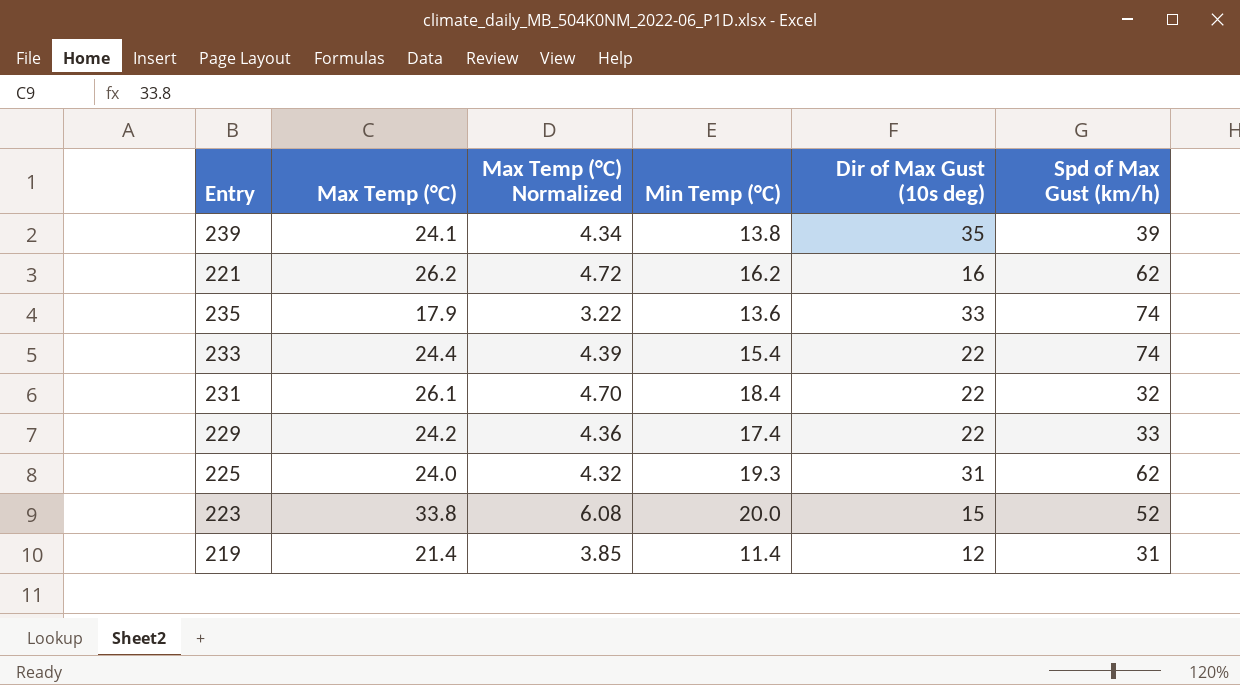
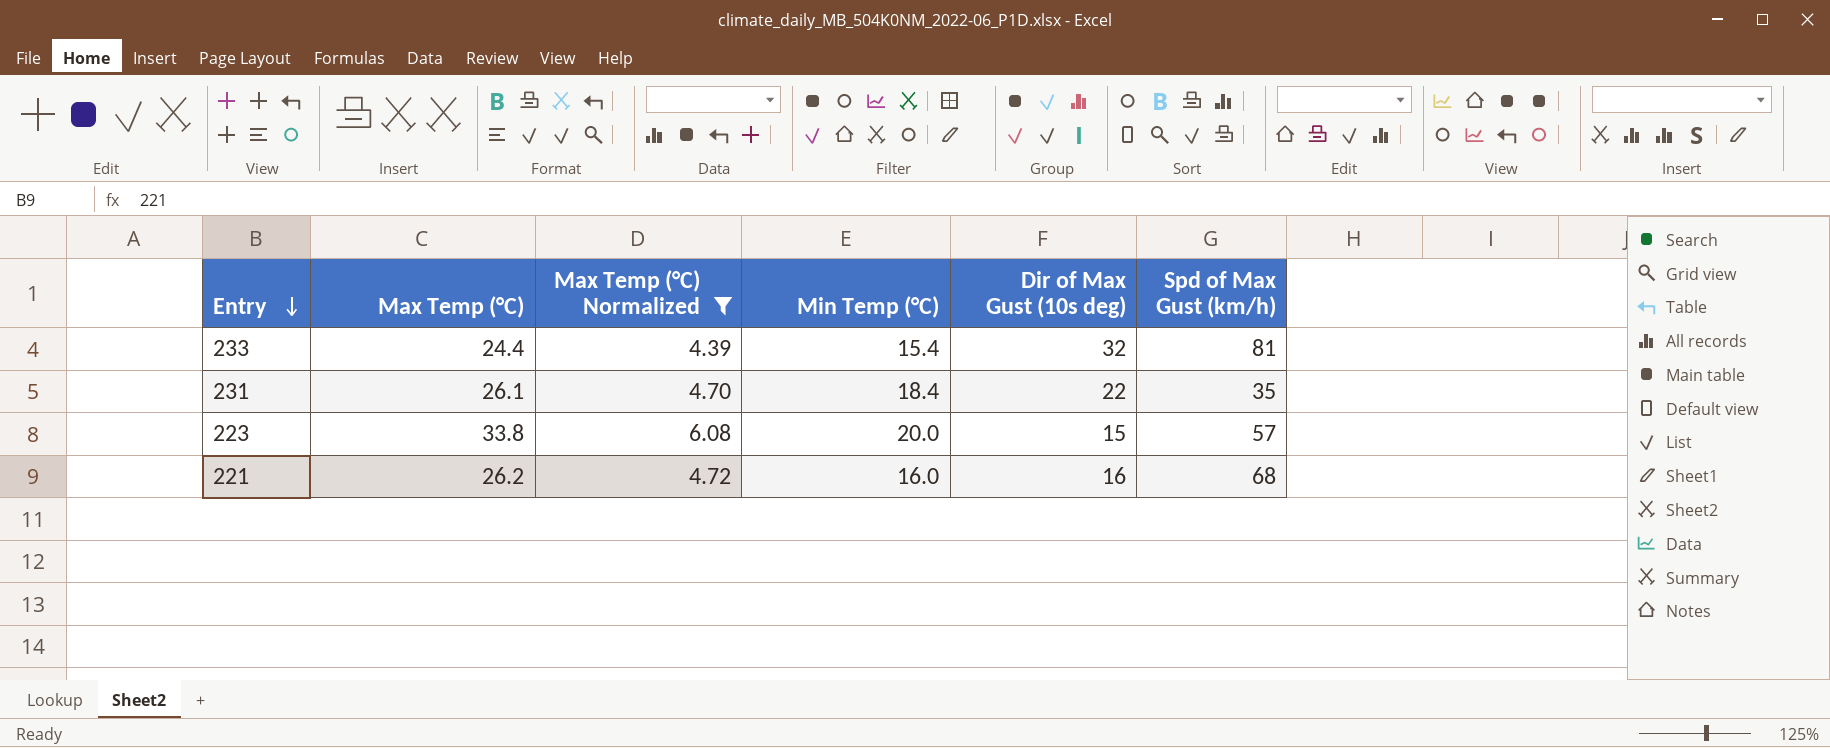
filter: none -> Max Temp (°C) Normalized >= 4.39
row order: none -> Entry descending
233 | Dir of Max Gust (10s deg): 22 -> 32
233 | Spd of Max Gust (km/h): 74 -> 81
231 | Spd of Max Gust (km/h): 32 -> 35
223 | Spd of Max Gust (km/h): 52 -> 57
221 | Min Temp (°C): 16.2 -> 16.0
221 | Spd of Max Gust (km/h): 62 -> 68

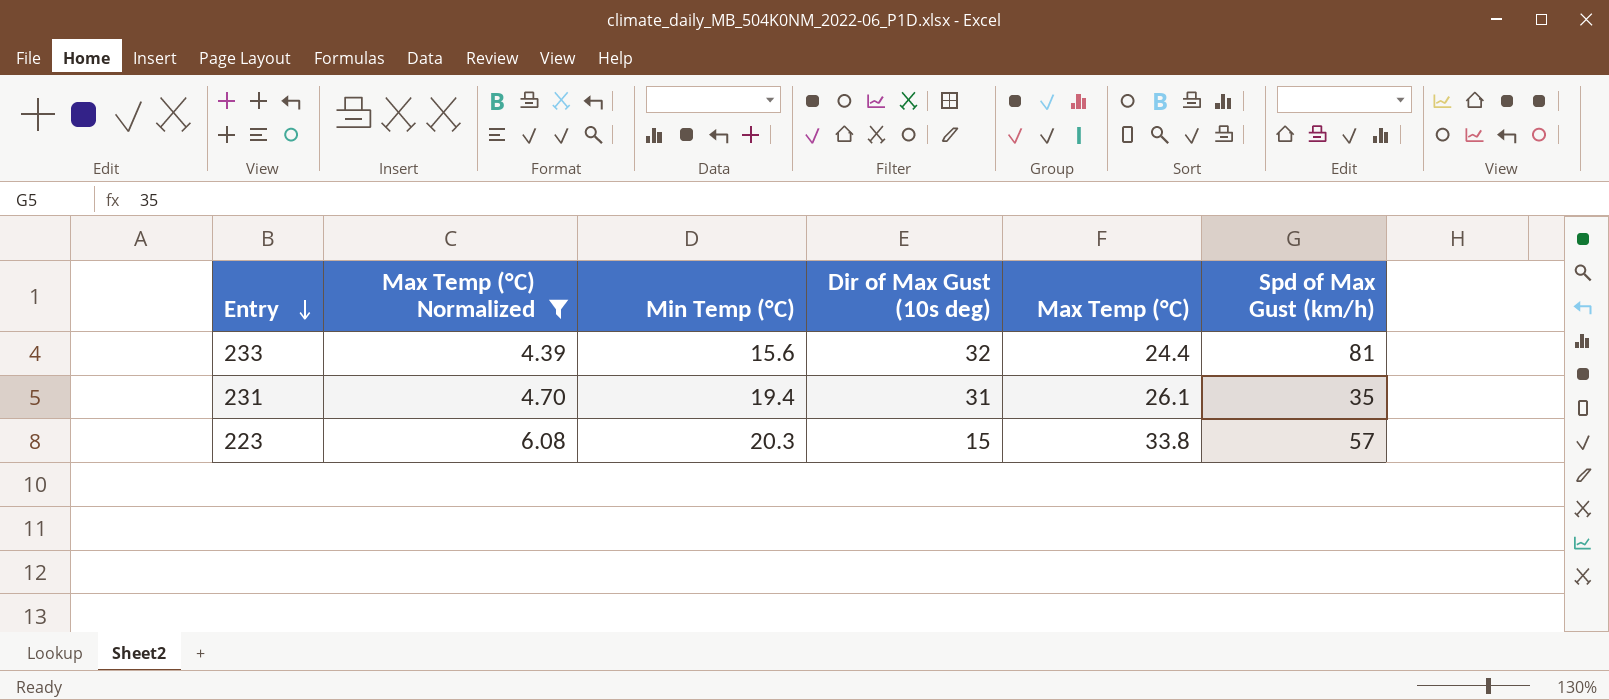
column Max Temp (°C) | position: 2 -> 5
row 221: 26.2 | 4.72 | 16.0 | 16 | 68 -> none
233 | Min Temp (°C): 15.4 -> 15.6
231 | Min Temp (°C): 18.4 -> 19.4
231 | Dir of Max Gust (10s deg): 22 -> 31
223 | Min Temp (°C): 20.0 -> 20.3

